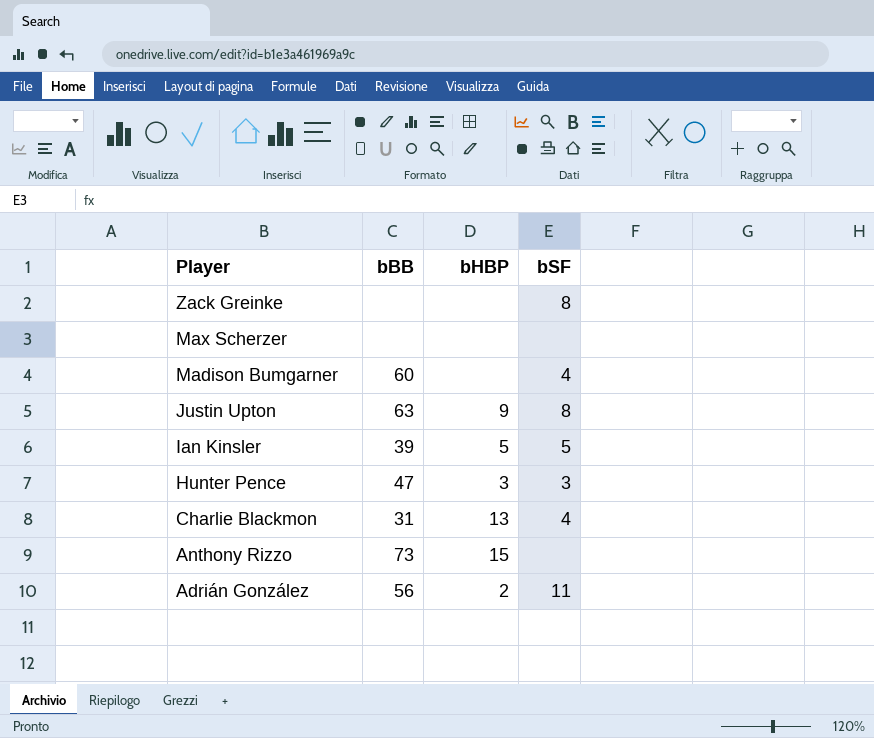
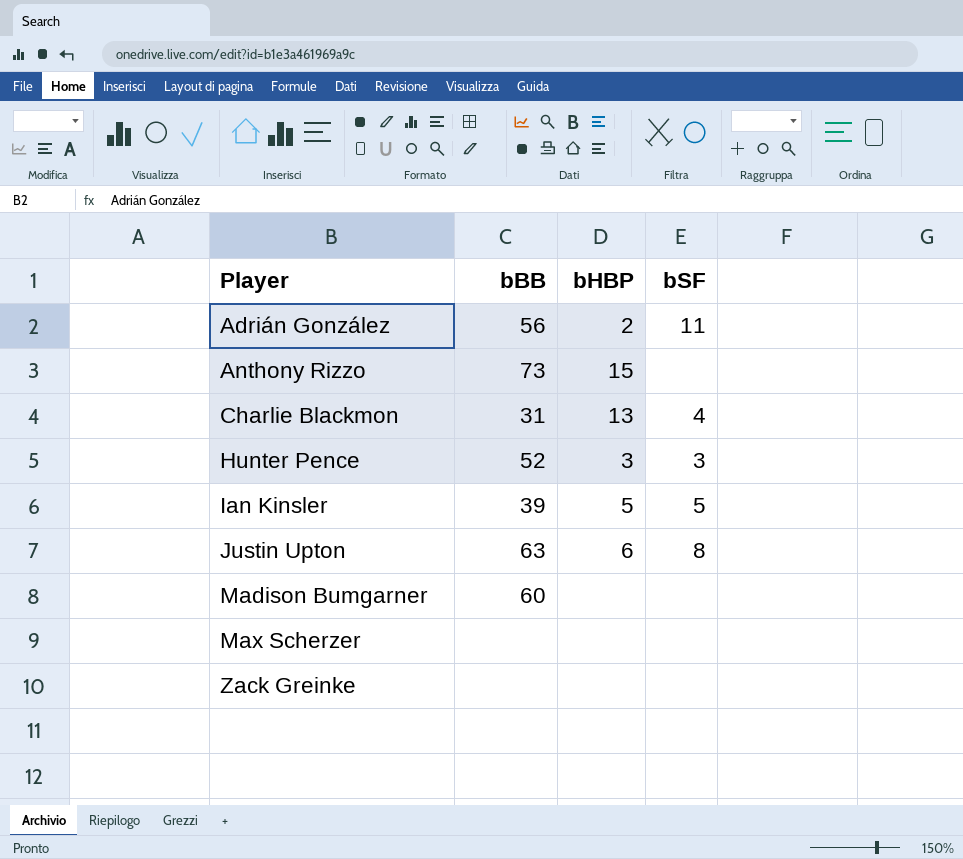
row order: Player descending -> Player ascending
Hunter Pence | bBB: 47 -> 52
Justin Upton | bHBP: 9 -> 6
Madison Bumgarner | bSF: 4 -> none
Zack Greinke | bSF: 8 -> none

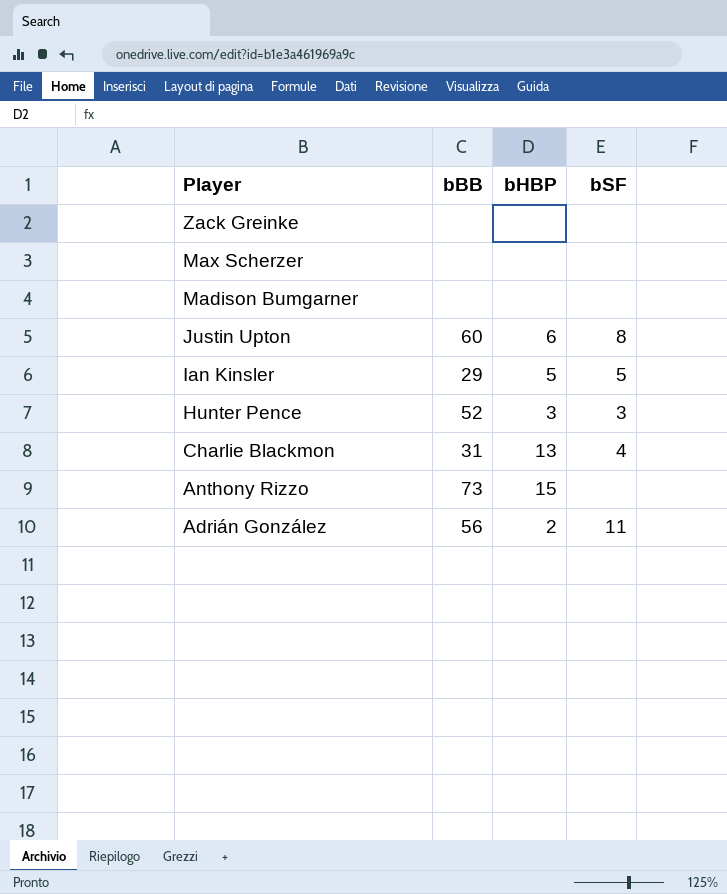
row order: Player ascending -> Player descending
Madison Bumgarner | bBB: 60 -> none
Justin Upton | bBB: 63 -> 60
Ian Kinsler | bBB: 39 -> 29

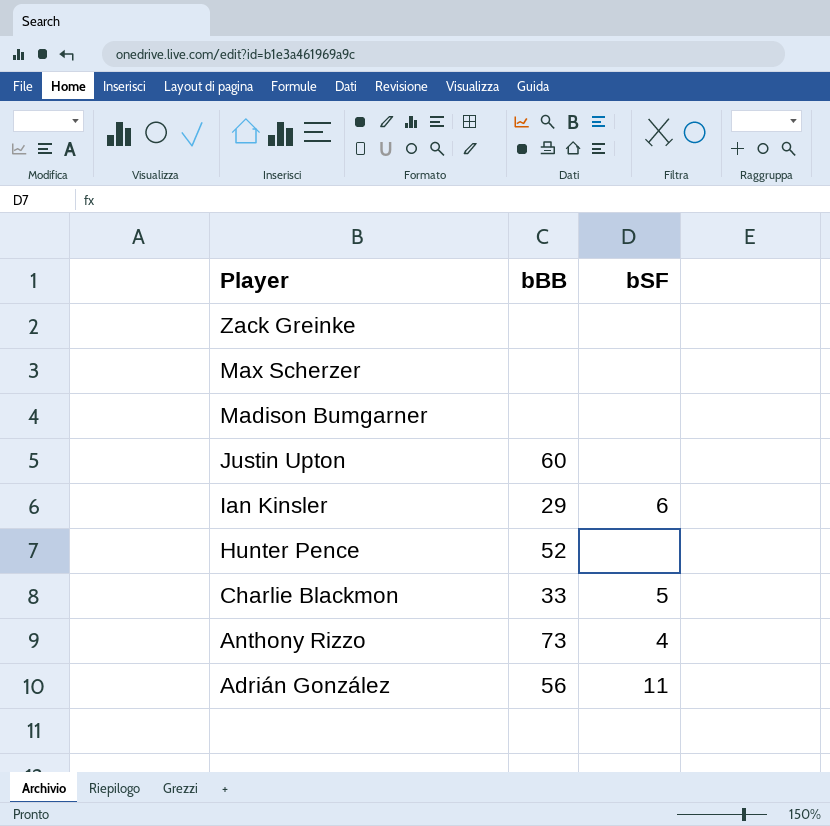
column bHBP | position: 3 -> none
Justin Upton | bSF: 8 -> none
Ian Kinsler | bSF: 5 -> 6
Hunter Pence | bSF: 3 -> none
Charlie Blackmon | bBB: 31 -> 33
Charlie Blackmon | bSF: 4 -> 5
Anthony Rizzo | bSF: none -> 4

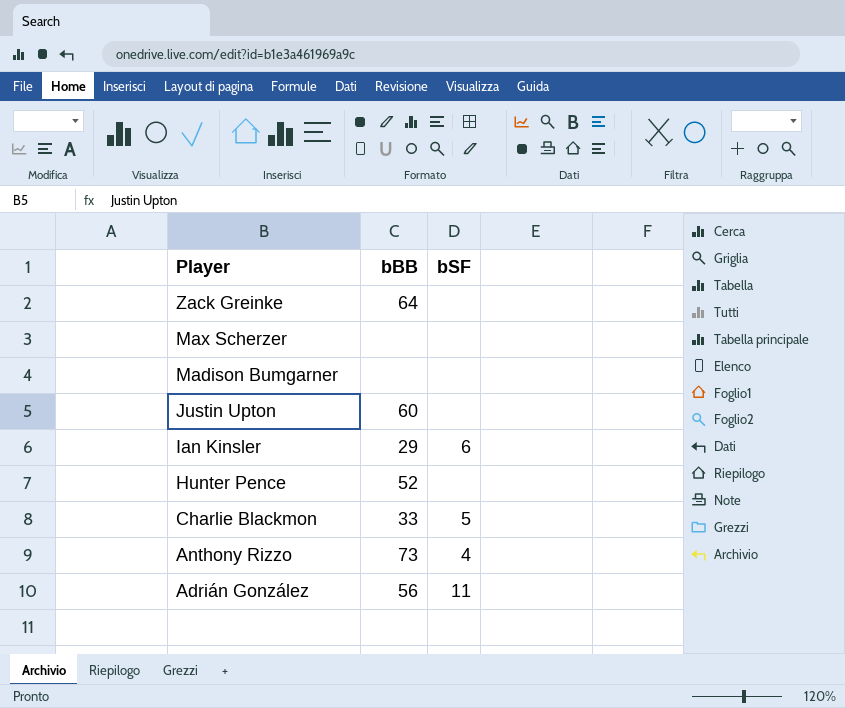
Zack Greinke | bBB: none -> 64

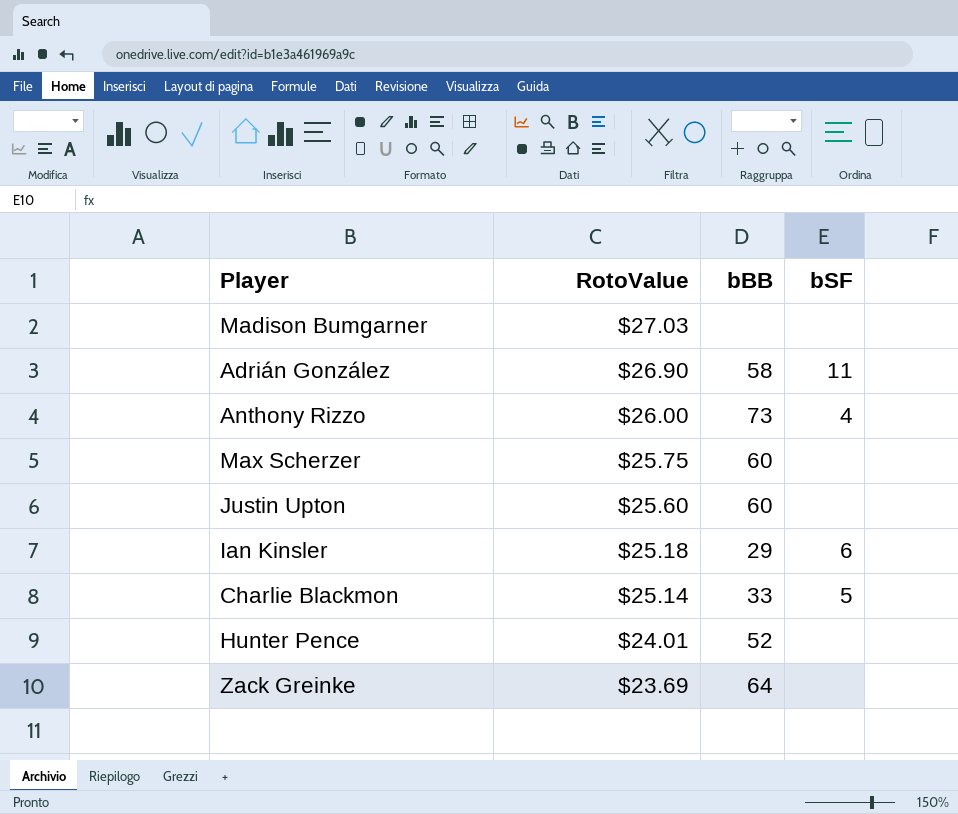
row order: Player descending -> RotoValue descending
column RotoValue | position: none -> 2
Adrián González | bBB: 56 -> 58
Max Scherzer | bBB: none -> 60

